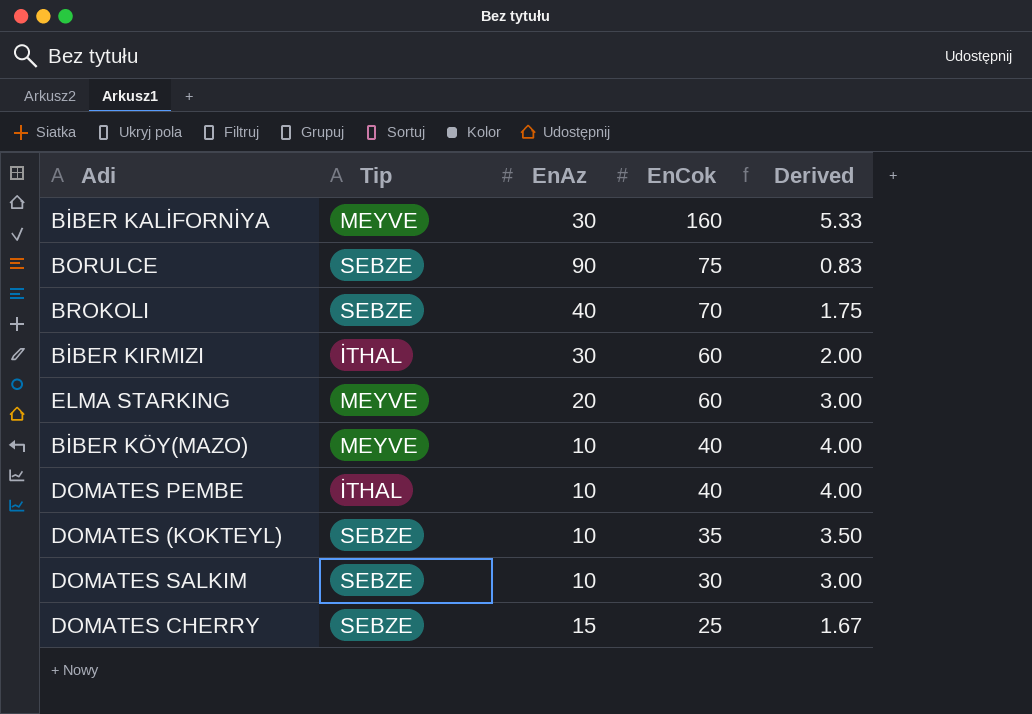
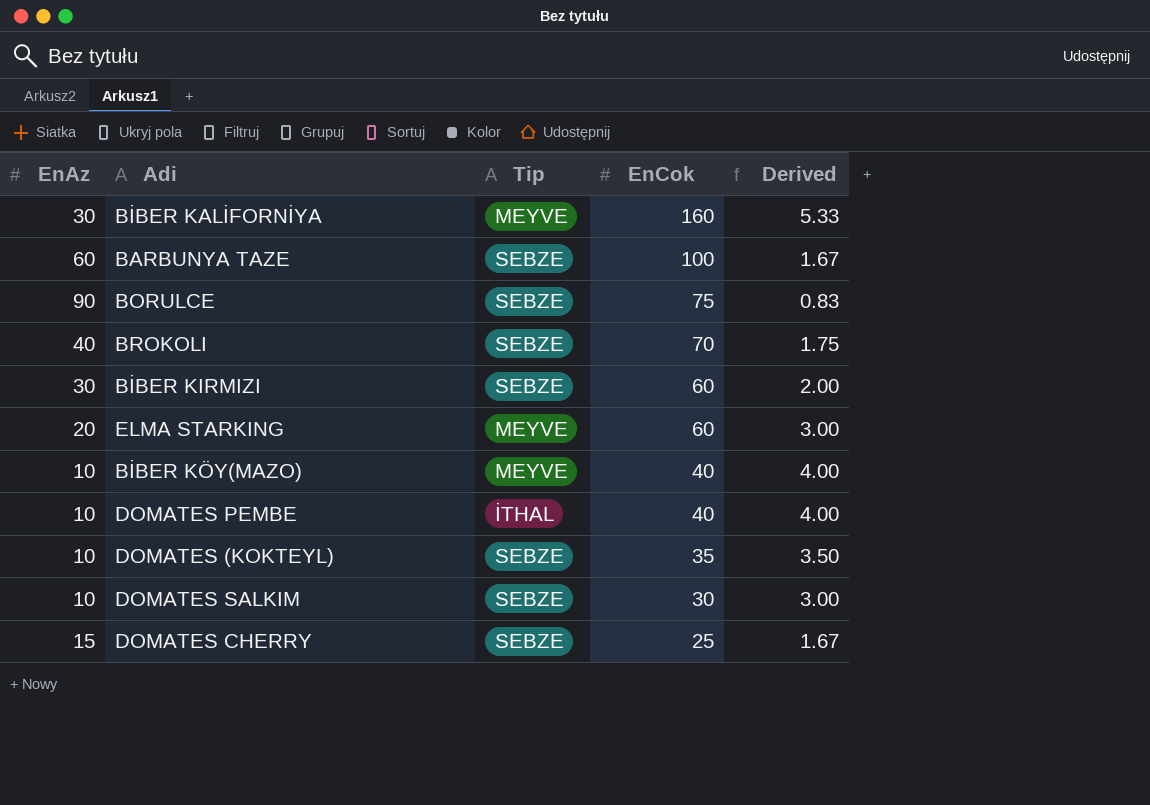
column EnAz | position: 3 -> 1
row BARBUNYA TAZE: none -> 60 | SEBZE | 100 | 1.67
BİBER KIRMIZI | Tip: İTHAL -> SEBZE

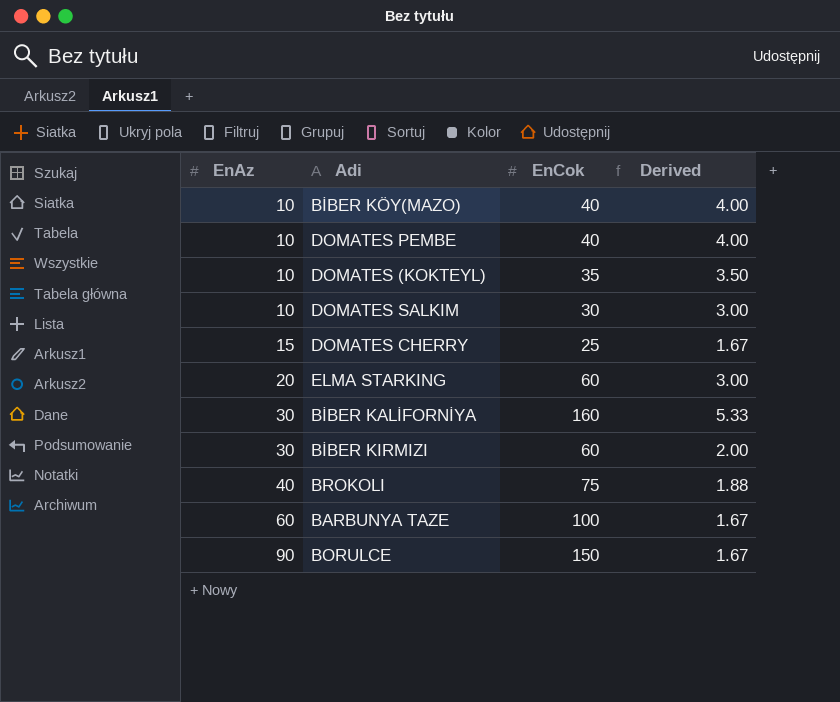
row order: EnCok descending -> EnAz ascending
column Tip | position: 3 -> none
BROKOLI | EnCok: 70 -> 75
BROKOLI | Derived: 1.75 -> 1.88
BORULCE | EnCok: 75 -> 150
BORULCE | Derived: 0.83 -> 1.67

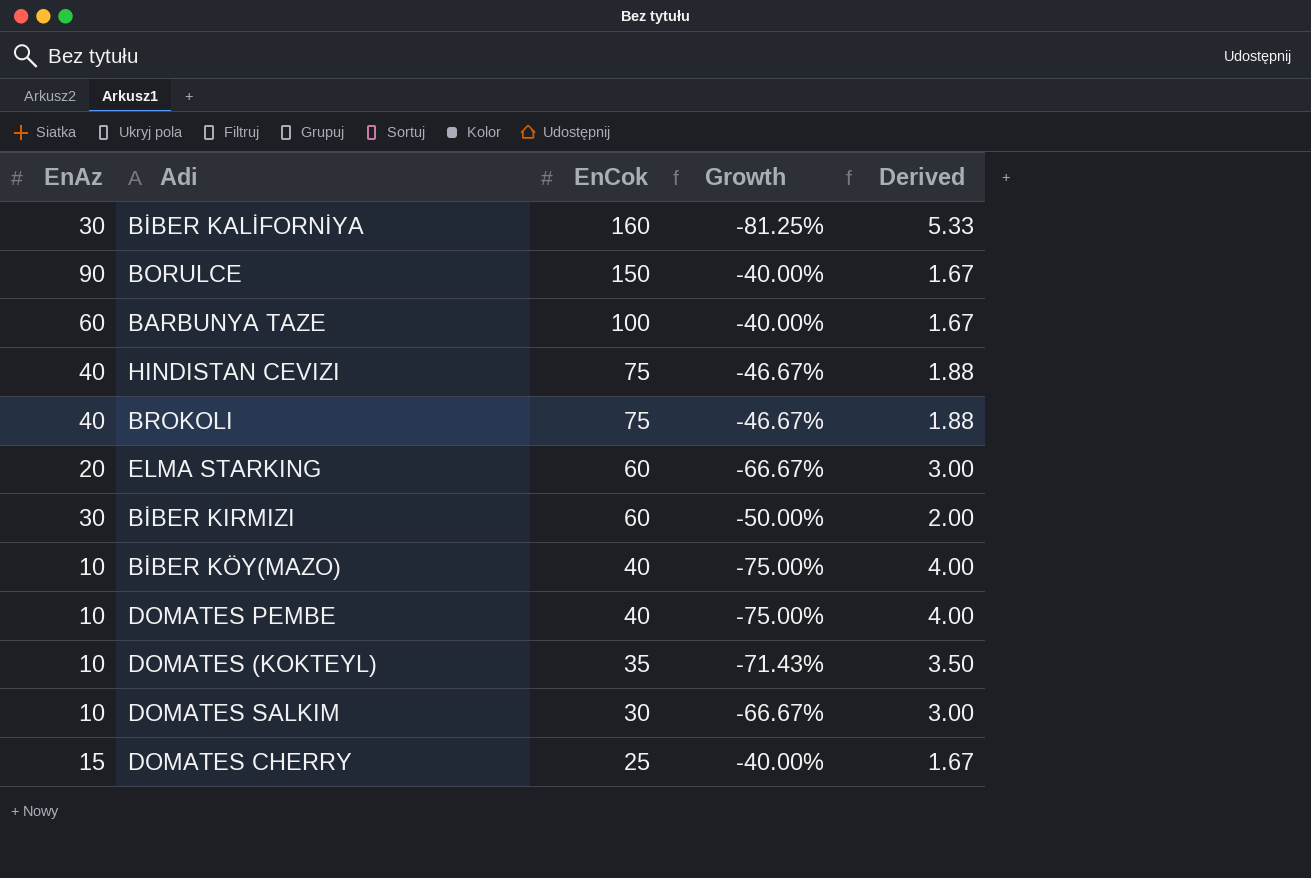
row order: EnAz ascending -> EnCok descending
column Growth | formula: none -> ([EnAz] - [EnCok]) / [EnCok]
row HINDISTAN CEVIZI: none -> 40 | 75 | -46.67% | 1.88

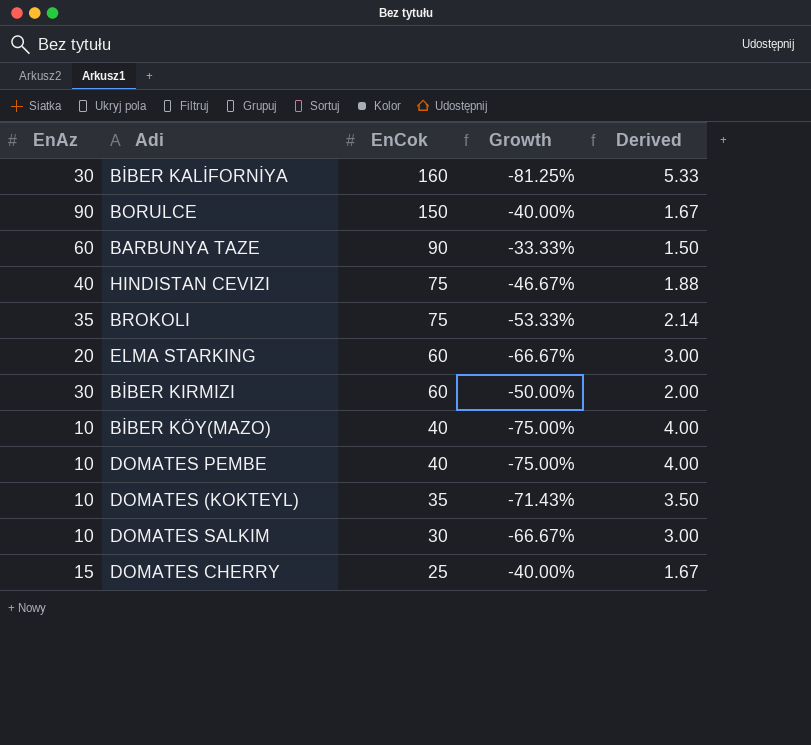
BARBUNYA TAZE | EnCok: 100 -> 90
BARBUNYA TAZE | Growth: -40.00% -> -33.33%
BARBUNYA TAZE | Derived: 1.67 -> 1.50
BROKOLI | EnAz: 40 -> 35
BROKOLI | Growth: -46.67% -> -53.33%
BROKOLI | Derived: 1.88 -> 2.14

